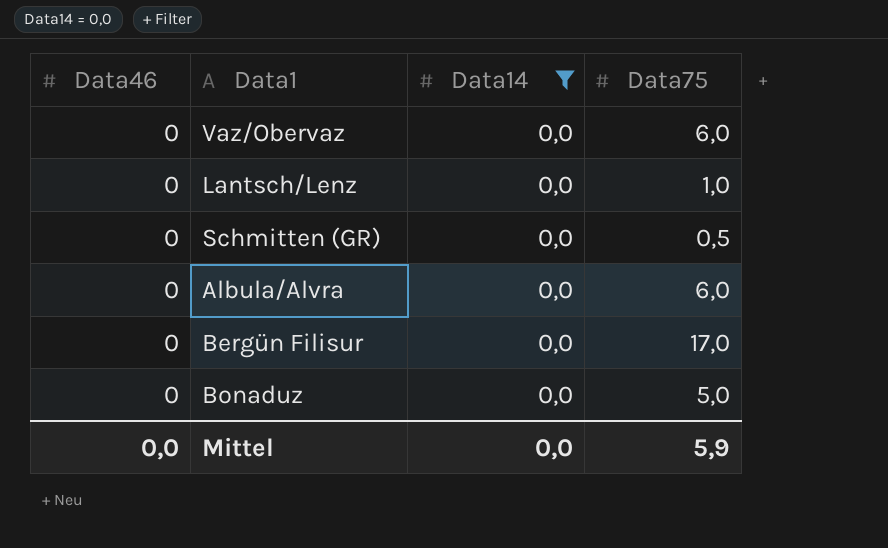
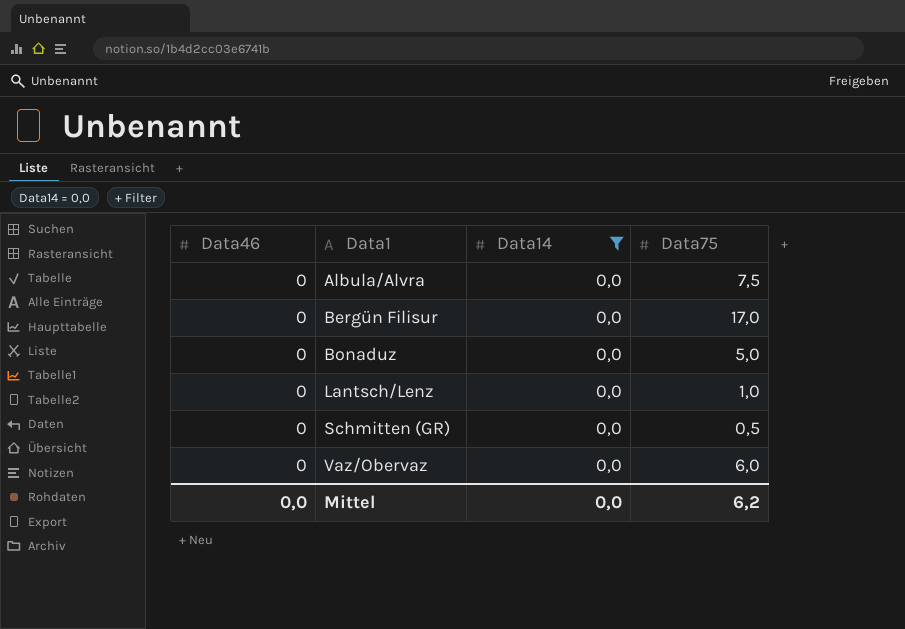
row order: none -> Data1 ascending
Albula/Alvra | Data75: 6,0 -> 7,5
Mittel | Data75: 5,9 -> 6,2

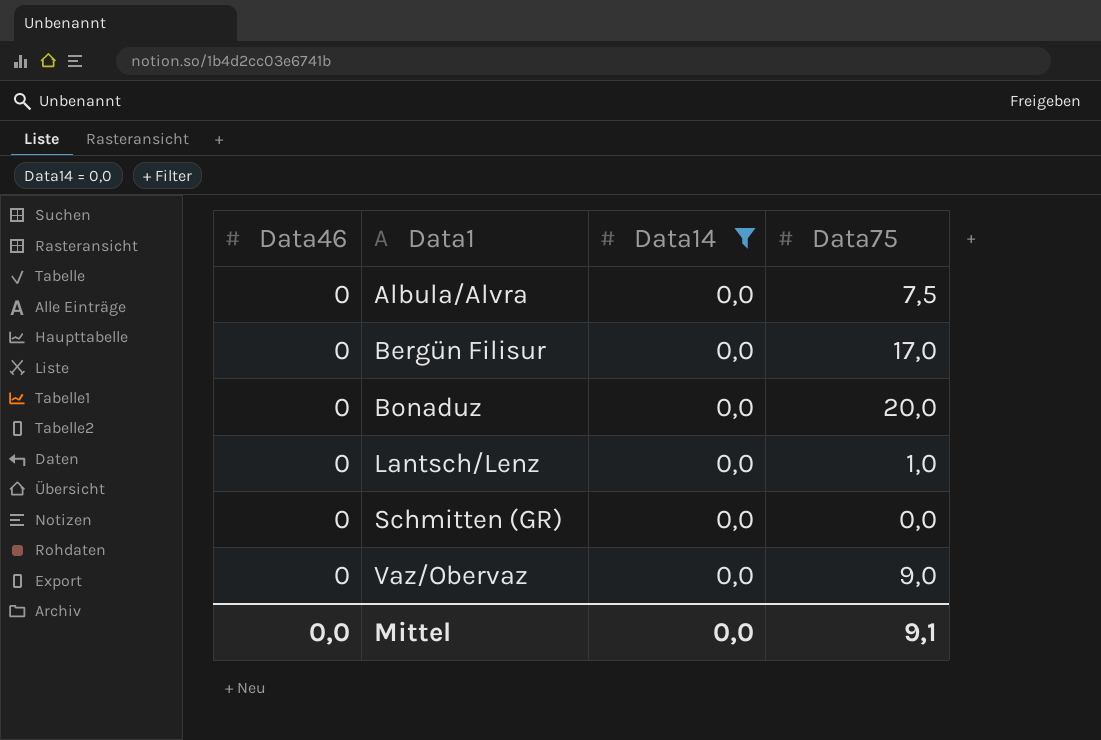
Bonaduz | Data75: 5,0 -> 20,0
Schmitten (GR) | Data75: 0,5 -> 0,0
Vaz/Obervaz | Data75: 6,0 -> 9,0
Mittel | Data75: 6,2 -> 9,1

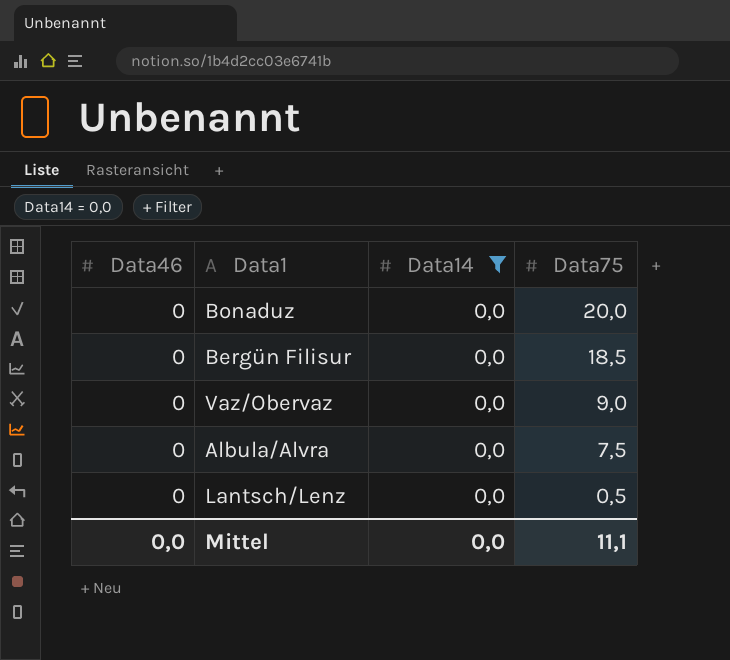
row order: Data1 ascending -> Data75 descending
row Schmitten (GR): 0 | 0,0 | 0,0 -> none
Bergün Filisur | Data75: 17,0 -> 18,5
Lantsch/Lenz | Data75: 1,0 -> 0,5
Mittel | Data75: 9,1 -> 11,1

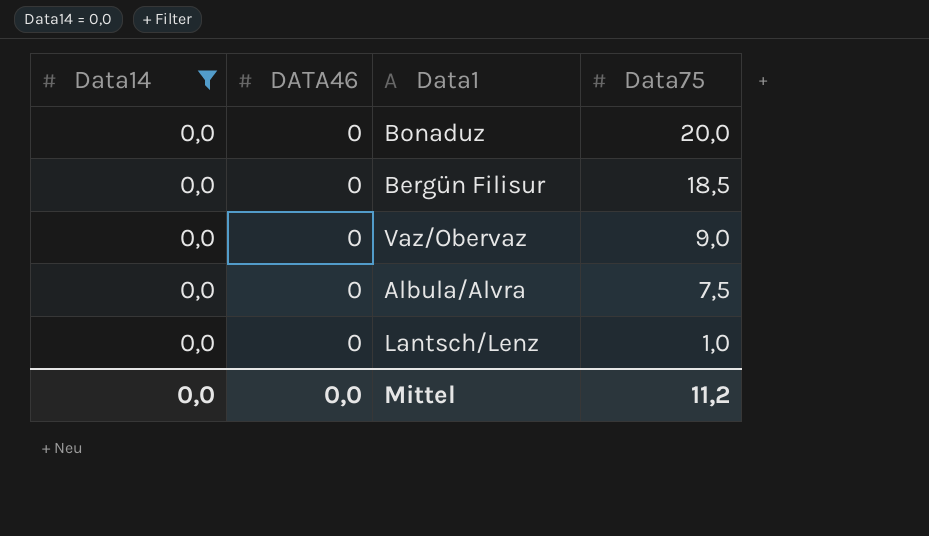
column Data14 | position: 3 -> 1
column name: Data46 -> DATA46
Lantsch/Lenz | Data75: 0,5 -> 1,0
Mittel | Data75: 11,1 -> 11,2

